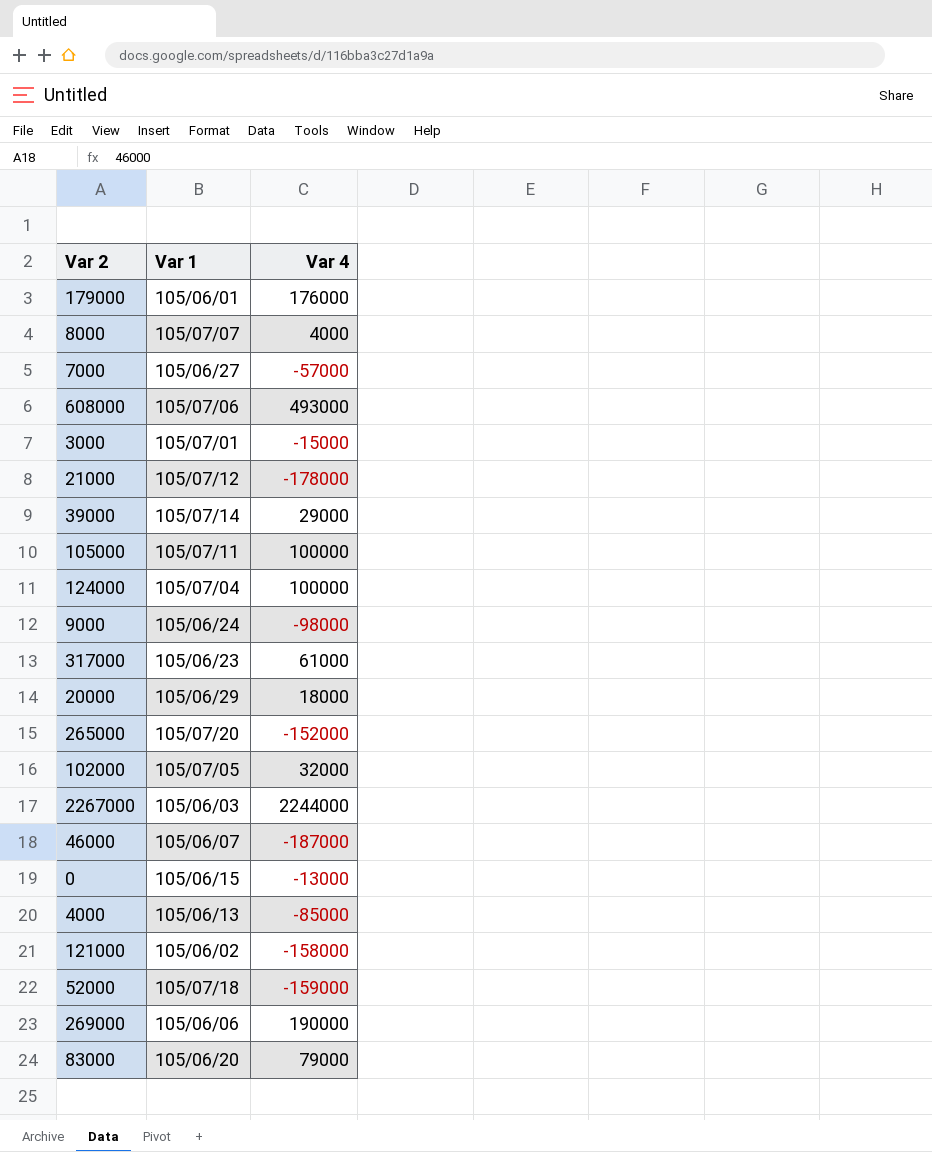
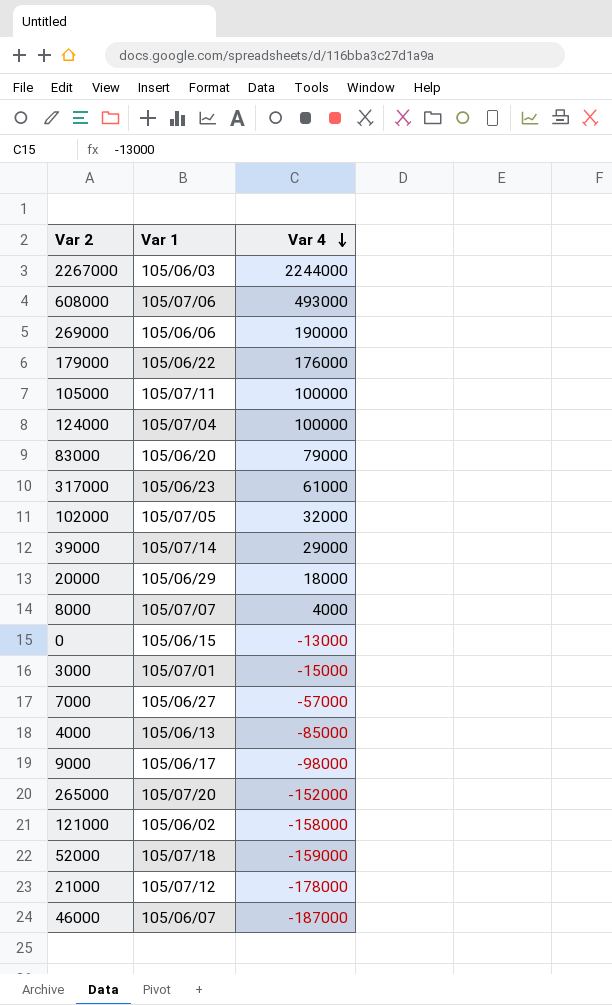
row order: none -> Var 4 descending
179000 | Var 1: 105/06/01 -> 105/06/22
9000 | Var 1: 105/06/24 -> 105/06/17

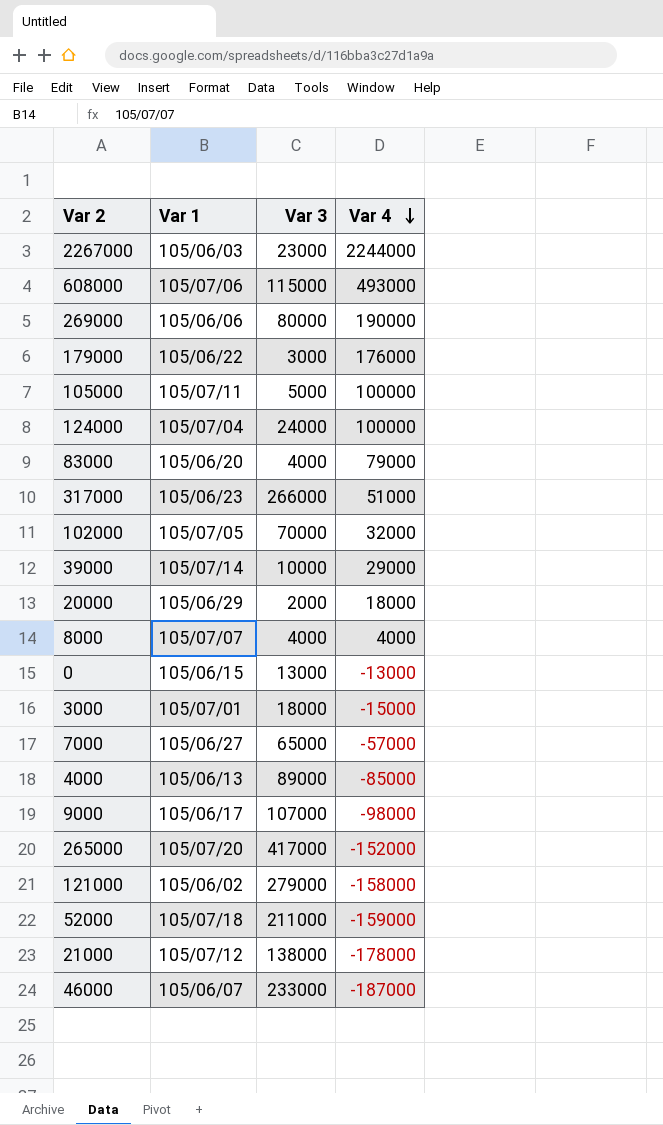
column Var 3 | position: none -> 3
317000 | Var 4: 61000 -> 51000

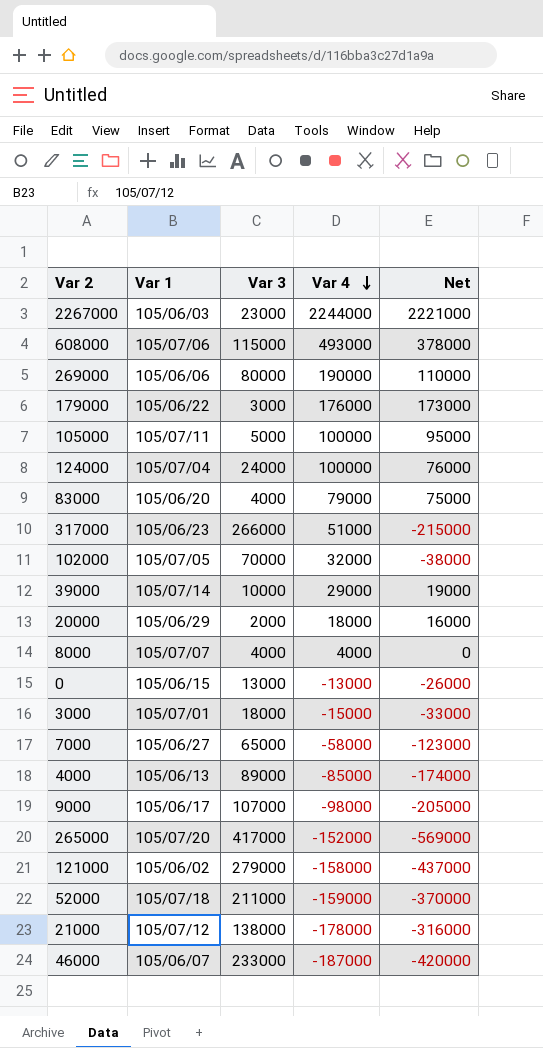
column Net | formula: none -> [Var 4] - [Var 3]
7000 | Var 4: -57000 -> -58000

